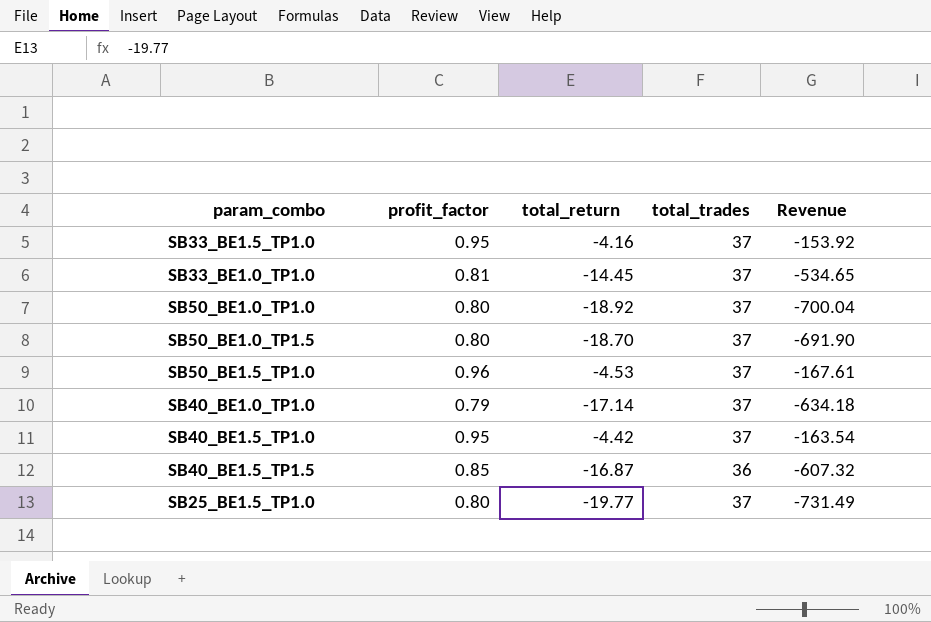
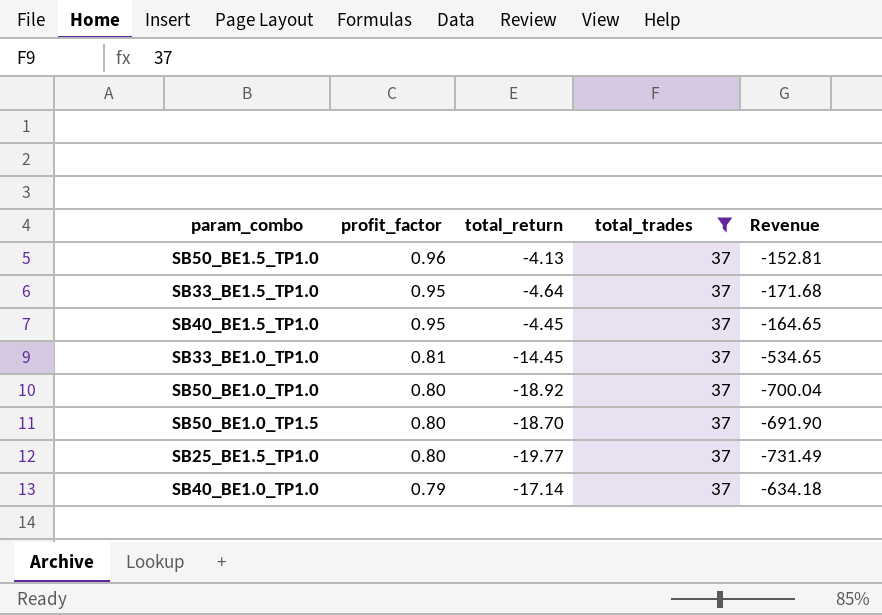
filter: none -> total_trades = 37
row order: none -> profit_factor descending
SB50_BE1.5_TP1.0 | total_return: -4.53 -> -4.13
SB50_BE1.5_TP1.0 | Revenue: -167.61 -> -152.81
SB33_BE1.5_TP1.0 | total_return: -4.16 -> -4.64
SB33_BE1.5_TP1.0 | Revenue: -153.92 -> -171.68
SB40_BE1.5_TP1.0 | total_return: -4.42 -> -4.45
SB40_BE1.5_TP1.0 | Revenue: -163.54 -> -164.65

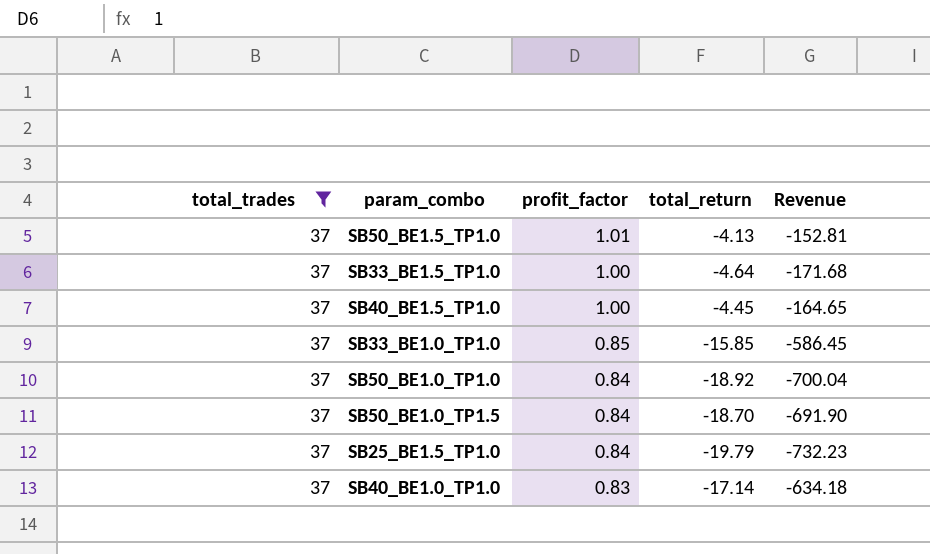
column total_trades | position: 4 -> 1
SB50_BE1.5_TP1.0 | profit_factor: 0.96 -> 1.01
SB33_BE1.5_TP1.0 | profit_factor: 0.95 -> 1.00
SB40_BE1.5_TP1.0 | profit_factor: 0.95 -> 1.00
SB33_BE1.0_TP1.0 | profit_factor: 0.81 -> 0.85
SB33_BE1.0_TP1.0 | total_return: -14.45 -> -15.85
SB33_BE1.0_TP1.0 | Revenue: -534.65 -> -586.45
SB50_BE1.0_TP1.0 | profit_factor: 0.80 -> 0.84
SB50_BE1.0_TP1.5 | profit_factor: 0.80 -> 0.84
SB25_BE1.5_TP1.0 | profit_factor: 0.80 -> 0.84
SB25_BE1.5_TP1.0 | total_return: -19.77 -> -19.79
SB25_BE1.5_TP1.0 | Revenue: -731.49 -> -732.23
SB40_BE1.0_TP1.0 | profit_factor: 0.79 -> 0.83

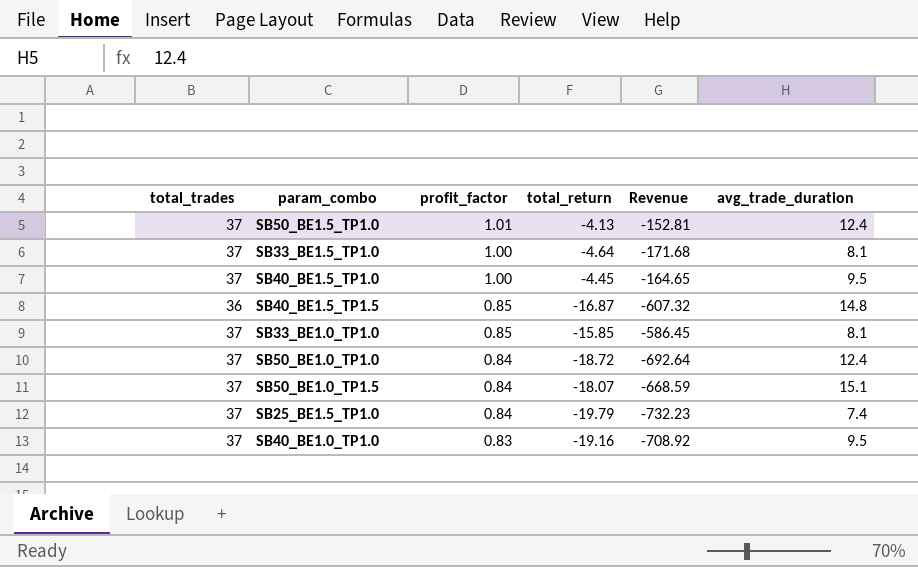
filter: total_trades = 37 -> none
column avg_trade_duration | position: none -> 6
SB50_BE1.0_TP1.0 | total_return: -18.92 -> -18.72
SB50_BE1.0_TP1.0 | Revenue: -700.04 -> -692.64
SB50_BE1.0_TP1.5 | total_return: -18.70 -> -18.07
SB50_BE1.0_TP1.5 | Revenue: -691.90 -> -668.59
SB40_BE1.0_TP1.0 | total_return: -17.14 -> -19.16
SB40_BE1.0_TP1.0 | Revenue: -634.18 -> -708.92

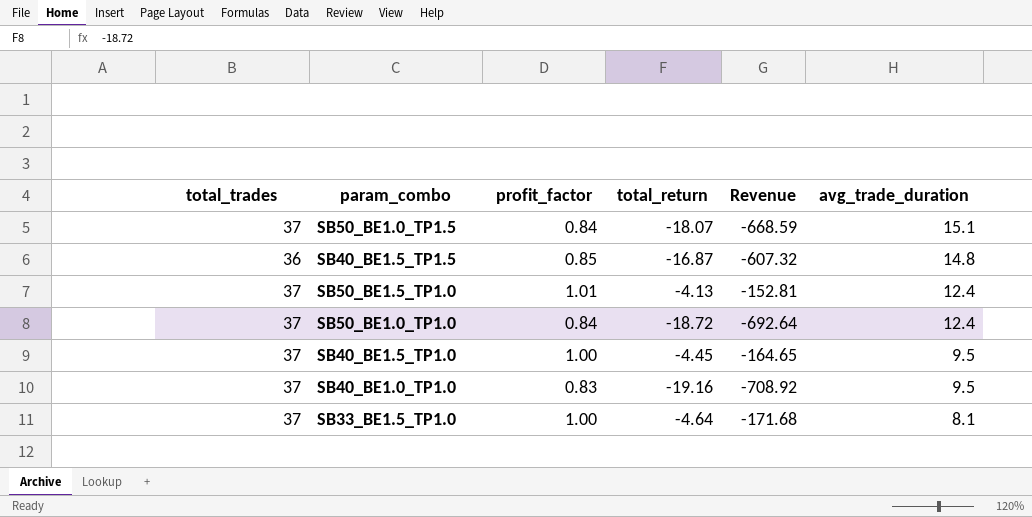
row order: profit_factor descending -> avg_trade_duration descending
row SB33_BE1.0_TP1.0: 37 | 0.85 | -15.85 | -586.45 | 8.1 -> none
row SB25_BE1.5_TP1.0: 37 | 0.84 | -19.79 | -732.23 | 7.4 -> none

